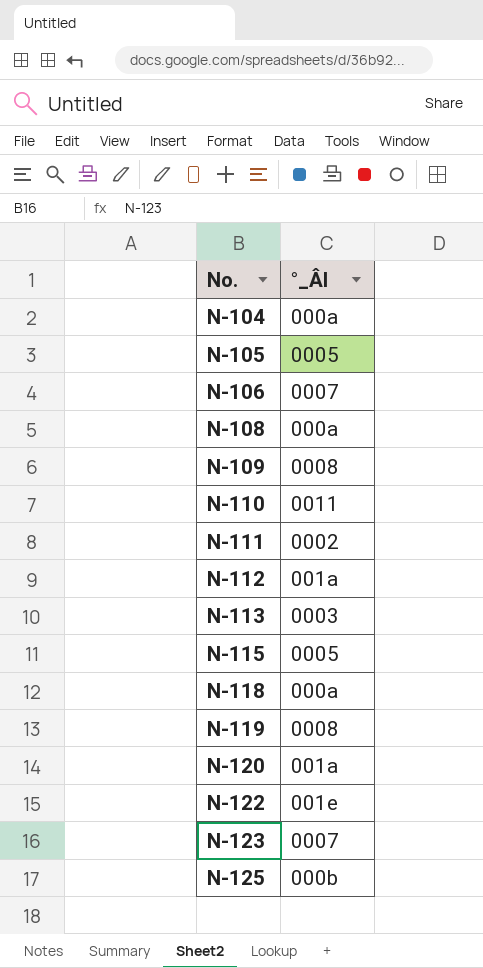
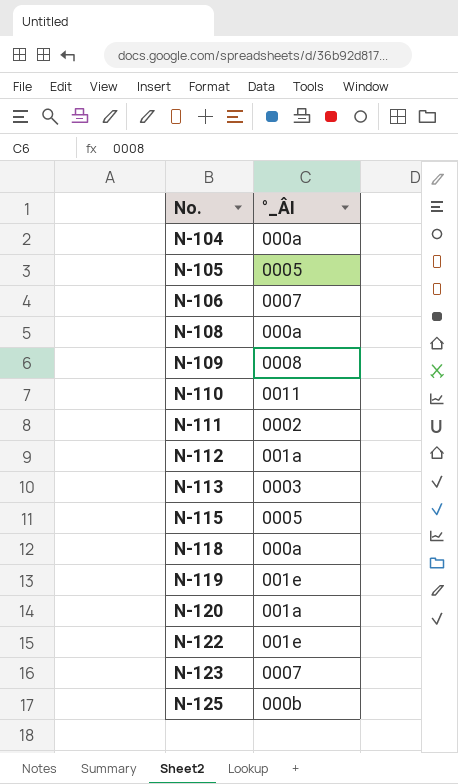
N-119 | °_ÂI: 0008 -> 001e

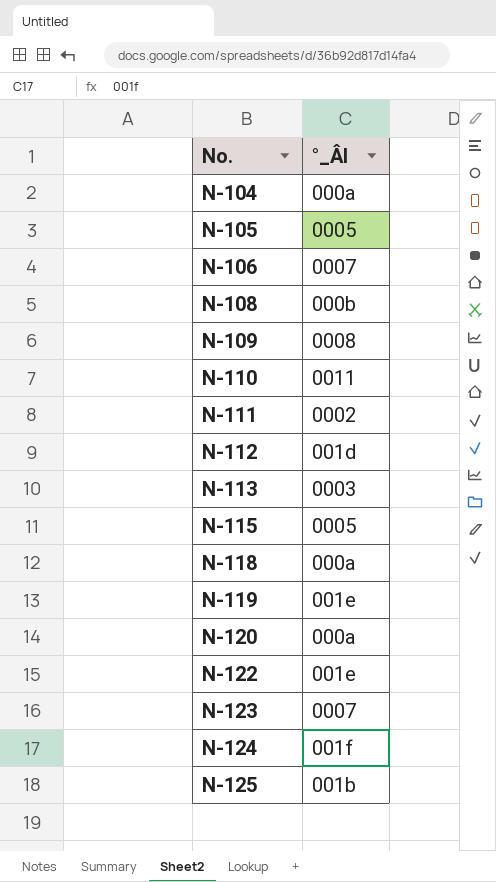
N-108 | °_ÂI: 000a -> 000b
N-112 | °_ÂI: 001a -> 001d
N-120 | °_ÂI: 001a -> 000a
row N-124: none -> 001f
N-125 | °_ÂI: 000b -> 001b

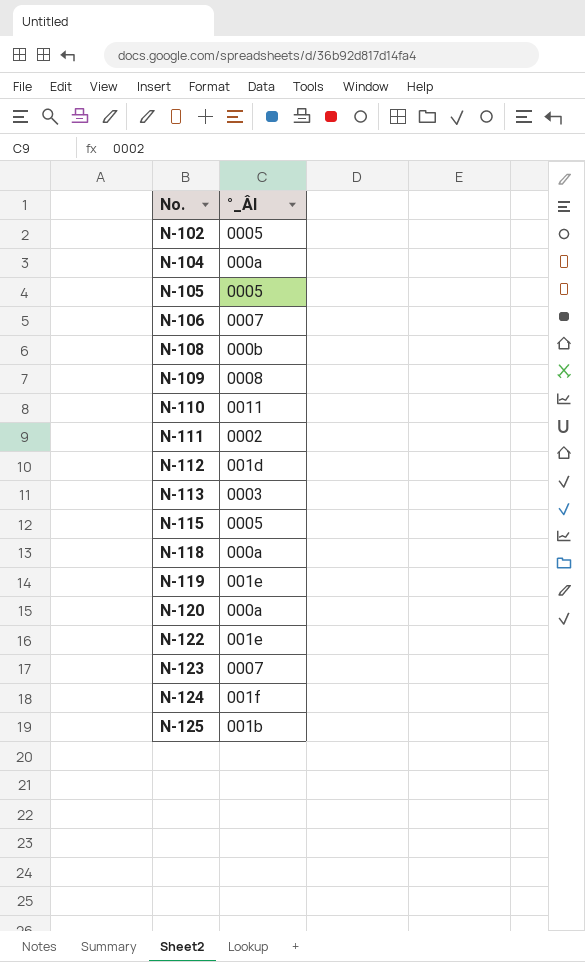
row N-102: none -> 0005

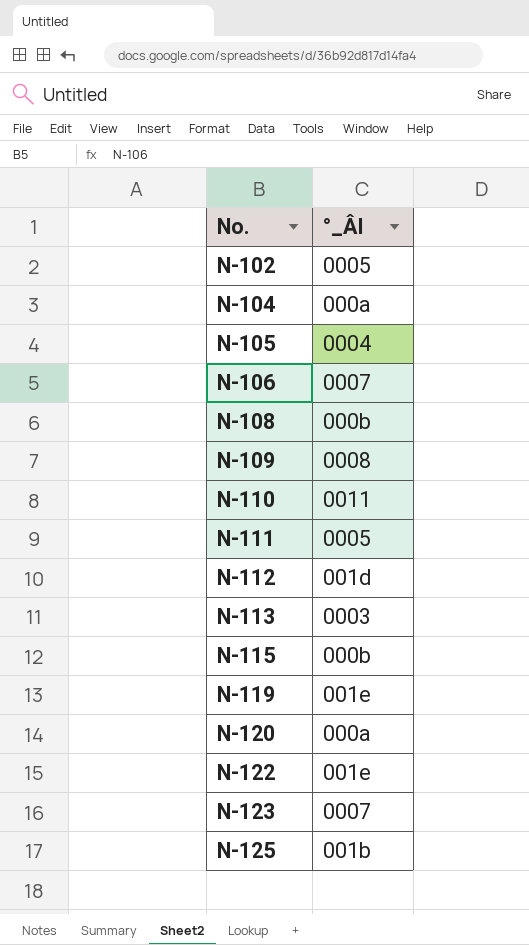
row N-118: 000a -> none
row N-124: 001f -> none
N-105 | °_ÂI: 0005 -> 0004
N-111 | °_ÂI: 0002 -> 0005
N-115 | °_ÂI: 0005 -> 000b

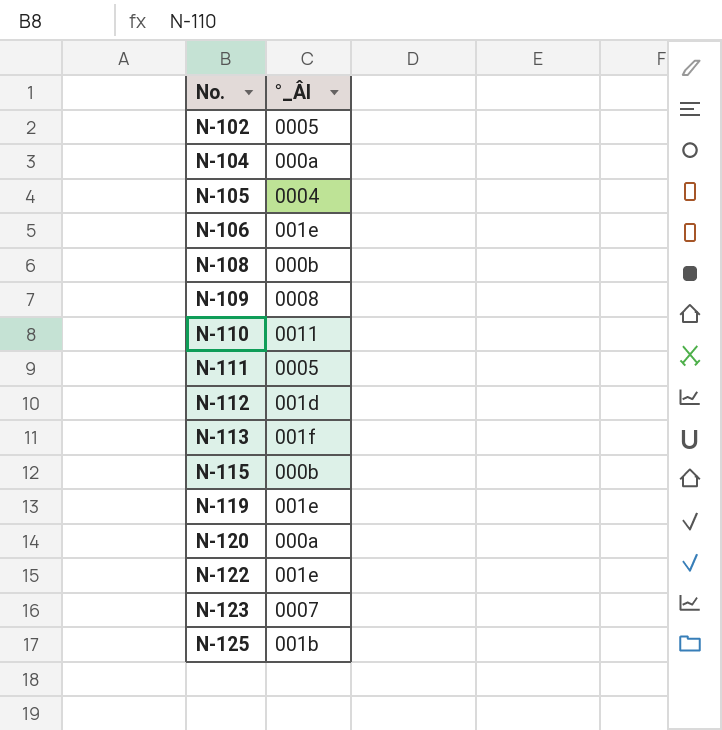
N-106 | °_ÂI: 0007 -> 001e
N-113 | °_ÂI: 0003 -> 001f

